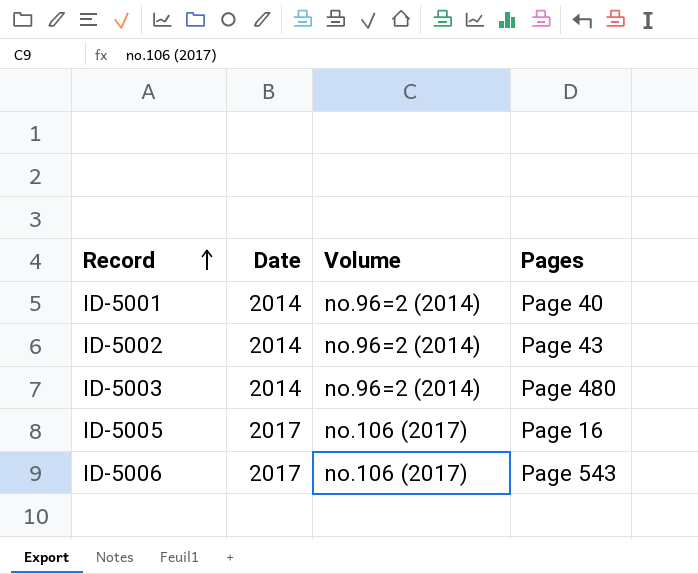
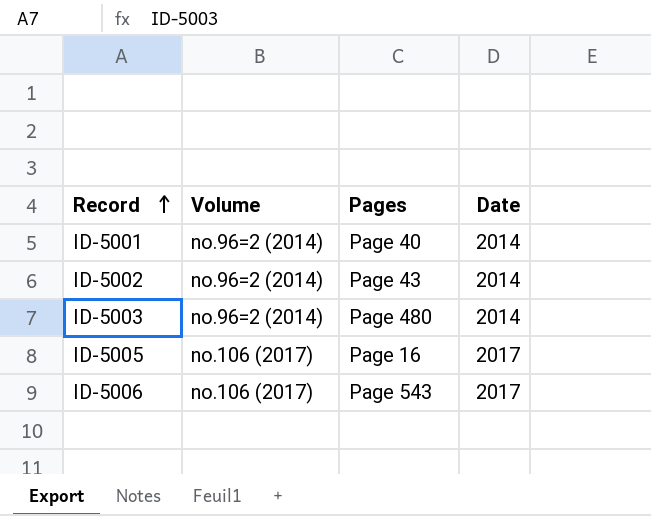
column Date | position: 2 -> 4

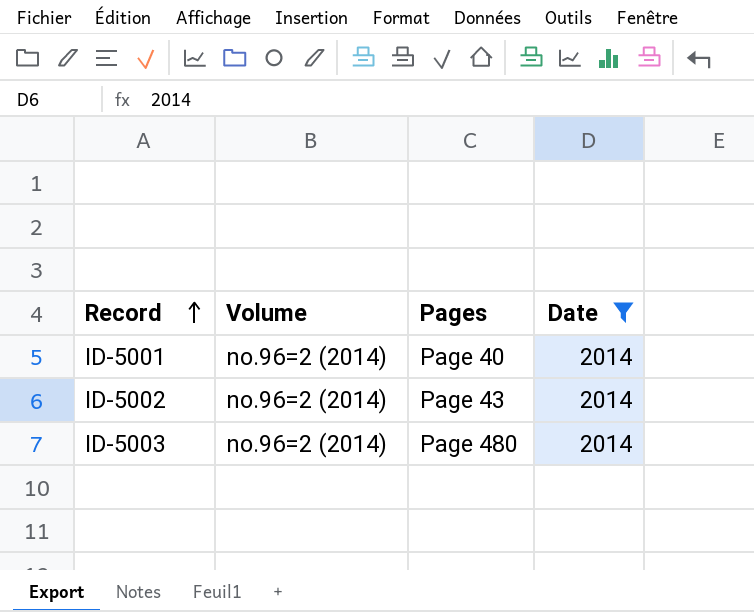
filter: none -> Date = 2014

